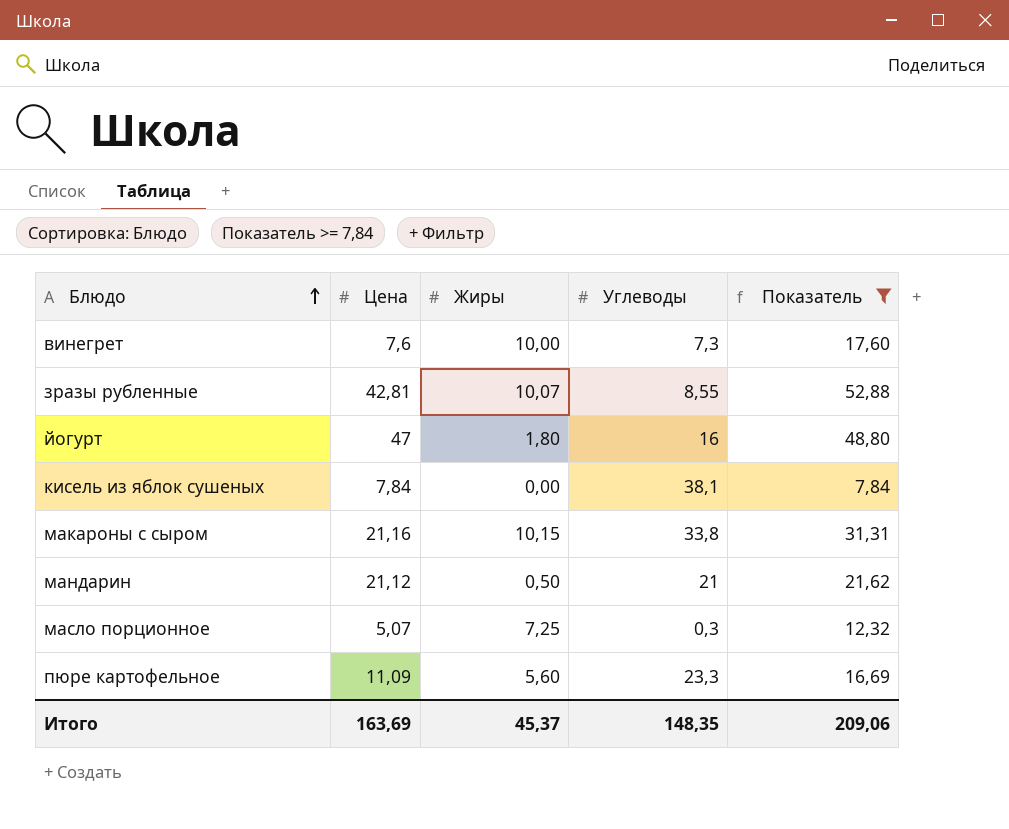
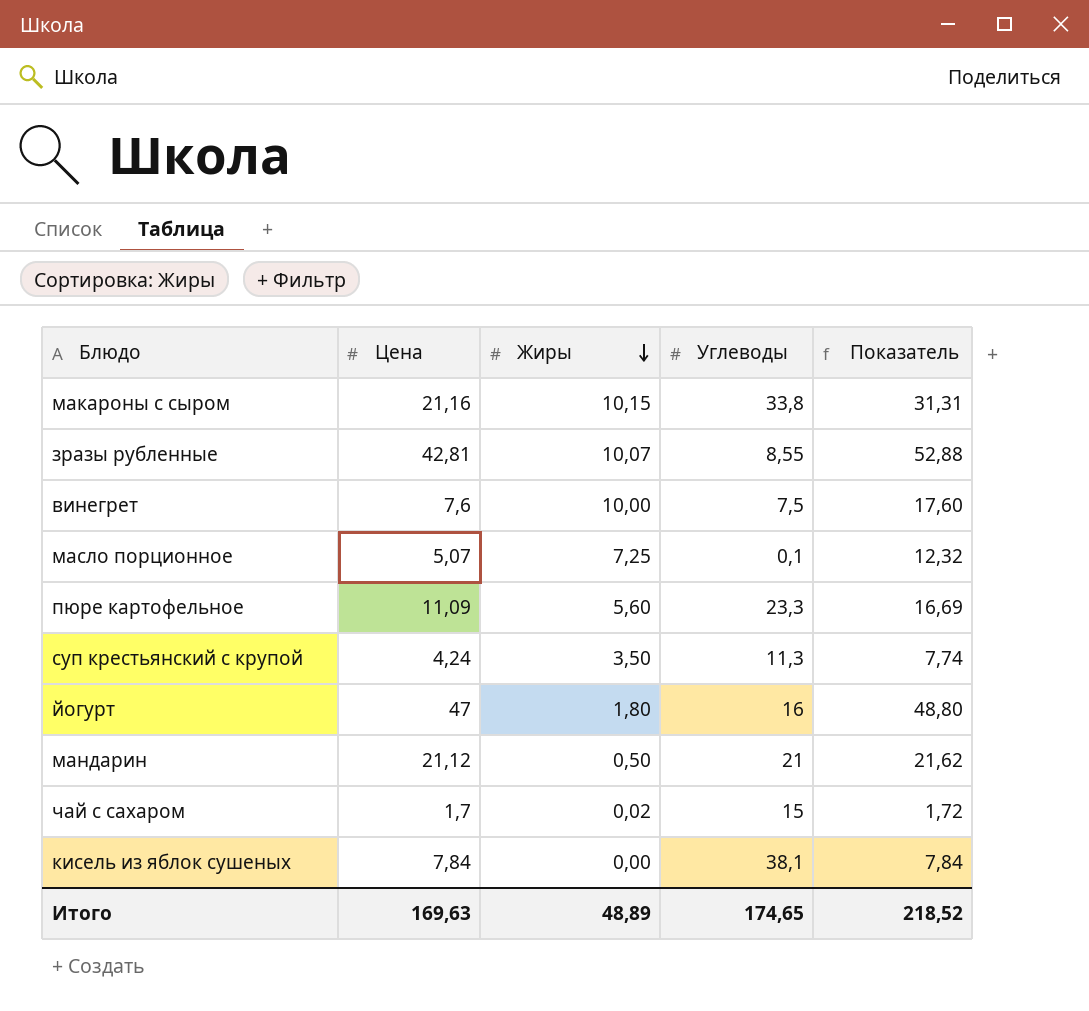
filter: Показатель >= 7,84 -> none
row order: Блюдо ascending -> Жиры descending
винегрет | Углеводы: 7,3 -> 7,5
масло порционное | Углеводы: 0,3 -> 0,1
Итого | Цена: 163,69 -> 169,63
Итого | Жиры: 45,37 -> 48,89
Итого | Углеводы: 148,35 -> 174,65
Итого | Показатель: 209,06 -> 218,52

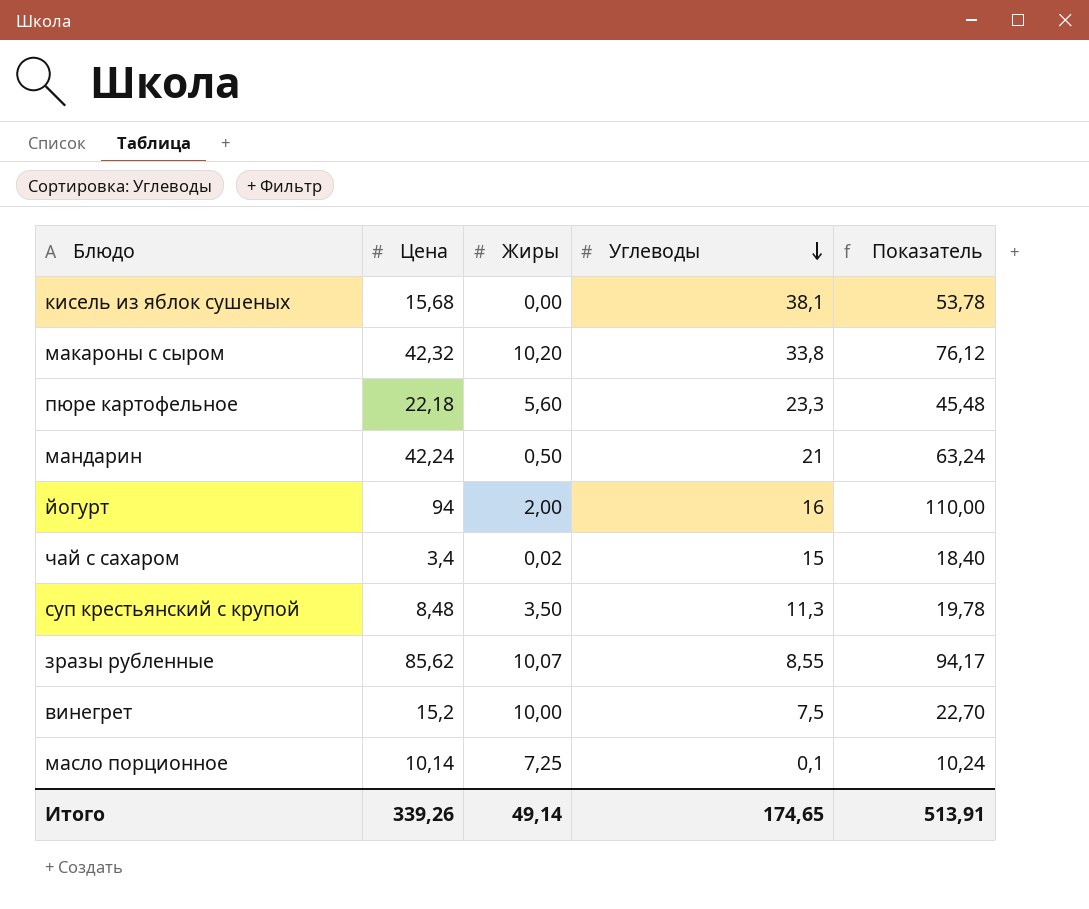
row order: Жиры descending -> Углеводы descending
column Показатель | formula: [Цена] + [Жиры] -> [Цена] + [Углеводы]
кисель из яблок сушеных | Цена: 7,84 -> 15,68
макароны с сыром | Цена: 21,16 -> 42,32
макароны с сыром | Жиры: 10,15 -> 10,20
пюре картофельное | Цена: 11,09 -> 22,18
мандарин | Цена: 21,12 -> 42,24
йогурт | Цена: 47 -> 94
йогурт | Жиры: 1,80 -> 2,00
чай с сахаром | Цена: 1,7 -> 3,4
суп крестьянский с крупой | Цена: 4,24 -> 8,48
зразы рубленные | Цена: 42,81 -> 85,62
винегрет | Цена: 7,6 -> 15,2
масло порционное | Цена: 5,07 -> 10,14
Итого | Цена: 169,63 -> 339,26
Итого | Жиры: 48,89 -> 49,14
Итого | Показатель: 218,52 -> 513,91

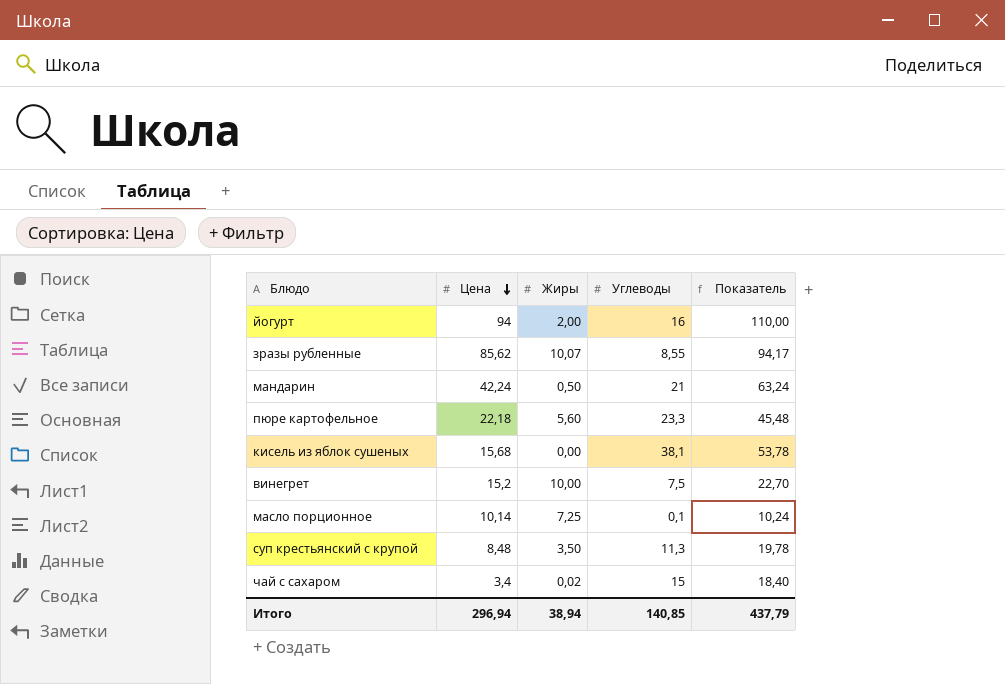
row order: Углеводы descending -> Цена descending
row макароны с сыром: 42,32 | 10,20 | 33,8 | 76,12 -> none
Итого | Цена: 339,26 -> 296,94
Итого | Жиры: 49,14 -> 38,94
Итого | Углеводы: 174,65 -> 140,85
Итого | Показатель: 513,91 -> 437,79

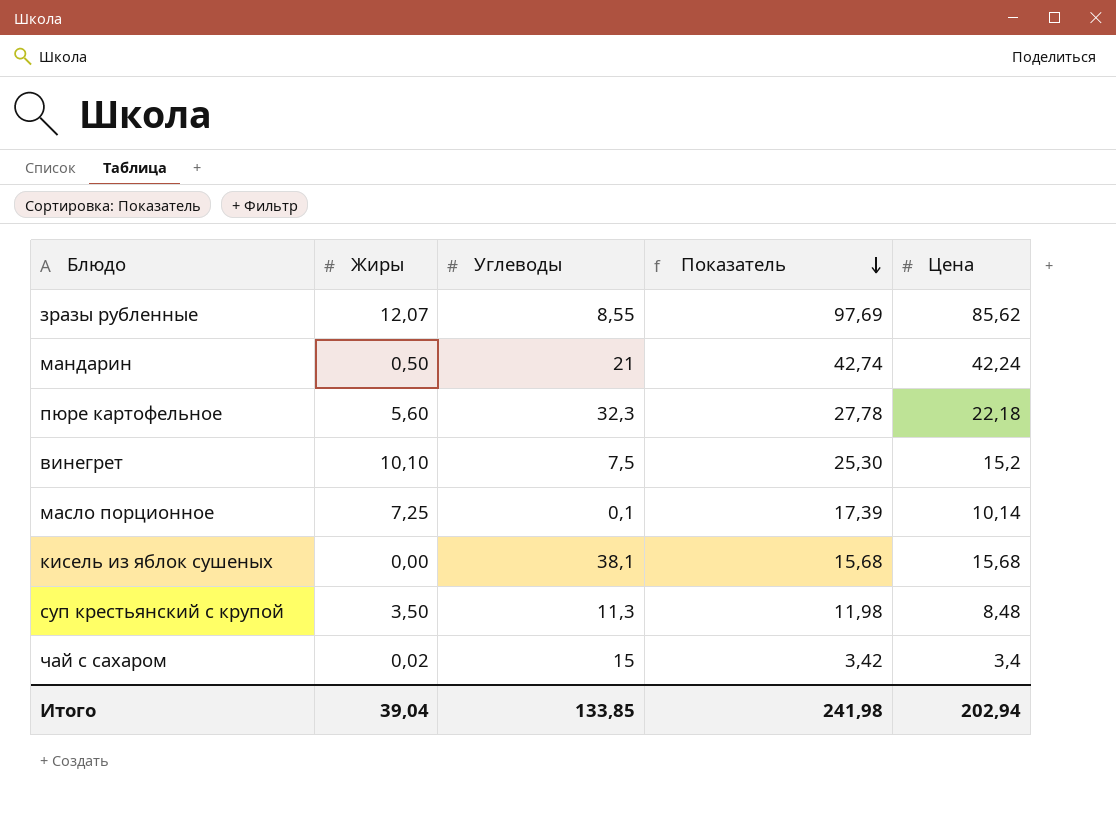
row order: Цена descending -> Показатель descending
column Показатель | formula: [Цена] + [Углеводы] -> [Жиры] + [Цена]
column Цена | position: 2 -> 5
row йогурт: 94 | 2,00 | 16 | 110,00 -> none
зразы рубленные | Жиры: 10,07 -> 12,07
пюре картофельное | Углеводы: 23,3 -> 32,3
винегрет | Жиры: 10,00 -> 10,10
Итого | Жиры: 38,94 -> 39,04
Итого | Углеводы: 140,85 -> 133,85
Итого | Показатель: 437,79 -> 241,98
Итого | Цена: 296,94 -> 202,94

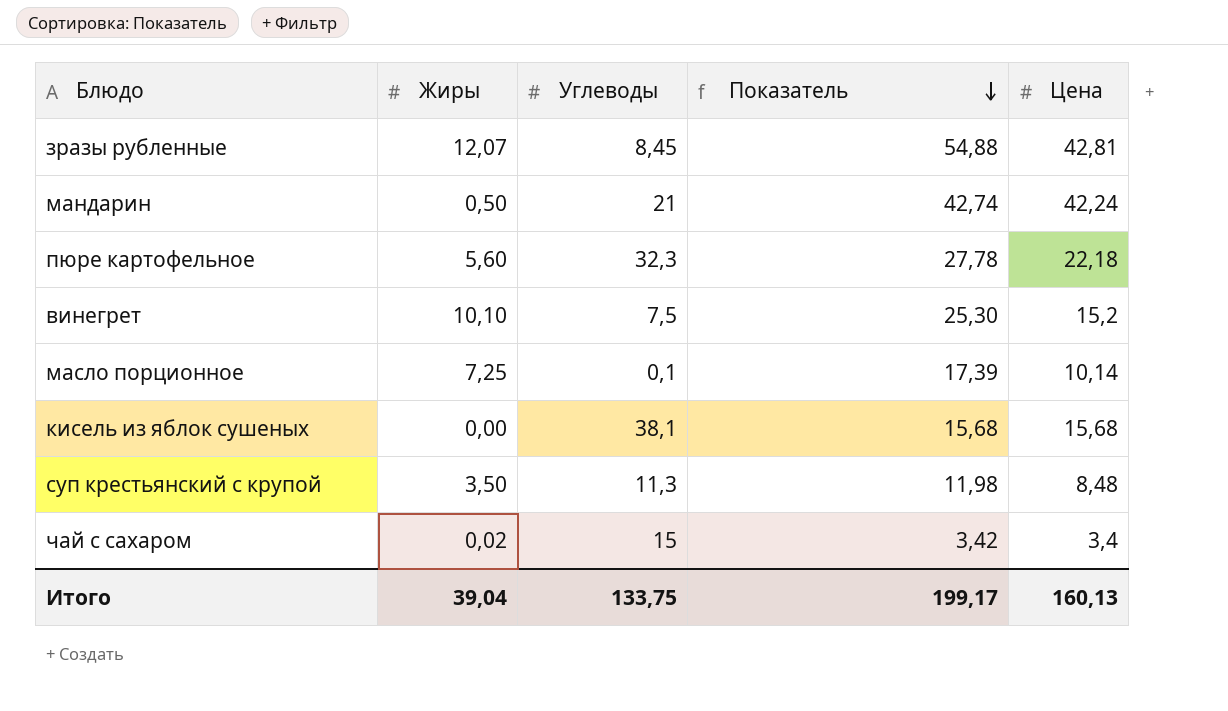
зразы рубленные | Углеводы: 8,55 -> 8,45
зразы рубленные | Показатель: 97,69 -> 54,88
зразы рубленные | Цена: 85,62 -> 42,81
Итого | Углеводы: 133,85 -> 133,75
Итого | Показатель: 241,98 -> 199,17
Итого | Цена: 202,94 -> 160,13

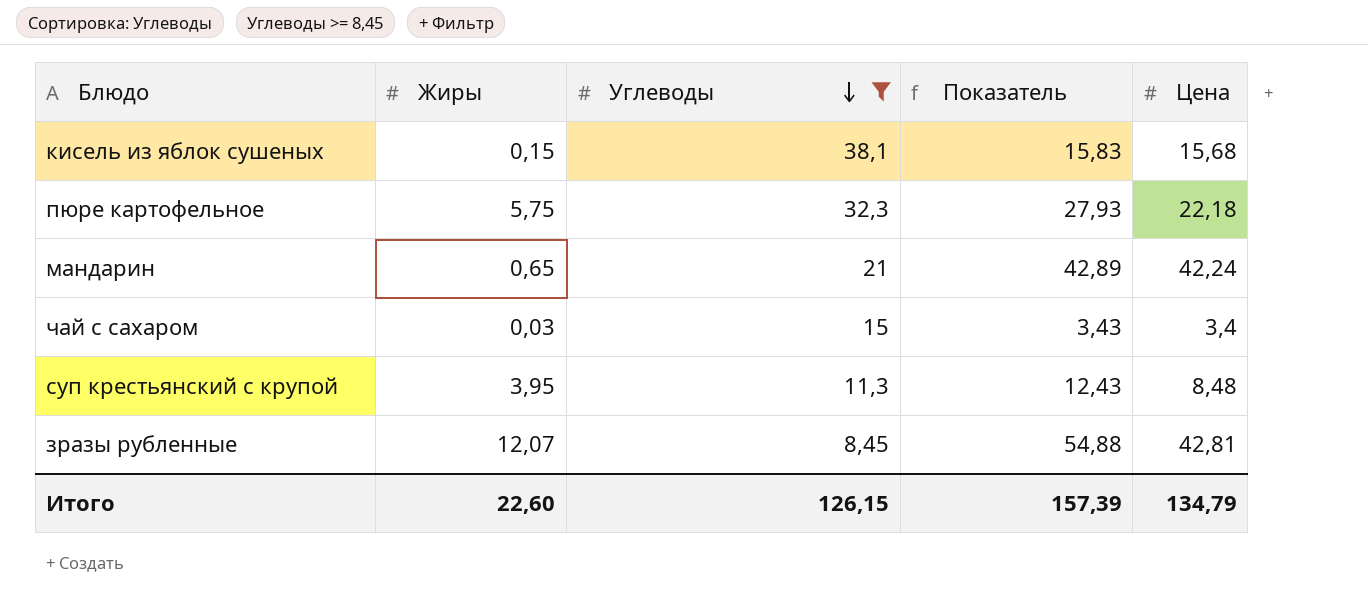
filter: none -> Углеводы >= 8,45
row order: Показатель descending -> Углеводы descending
кисель из яблок сушеных | Жиры: 0,00 -> 0,15
кисель из яблок сушеных | Показатель: 15,68 -> 15,83
пюре картофельное | Жиры: 5,60 -> 5,75
пюре картофельное | Показатель: 27,78 -> 27,93
мандарин | Жиры: 0,50 -> 0,65
мандарин | Показатель: 42,74 -> 42,89
чай с сахаром | Жиры: 0,02 -> 0,03
чай с сахаром | Показатель: 3,42 -> 3,43
суп крестьянский с крупой | Жиры: 3,50 -> 3,95
суп крестьянский с крупой | Показатель: 11,98 -> 12,43
Итого | Жиры: 39,04 -> 22,60
Итого | Углеводы: 133,75 -> 126,15
Итого | Показатель: 199,17 -> 157,39
Итого | Цена: 160,13 -> 134,79

